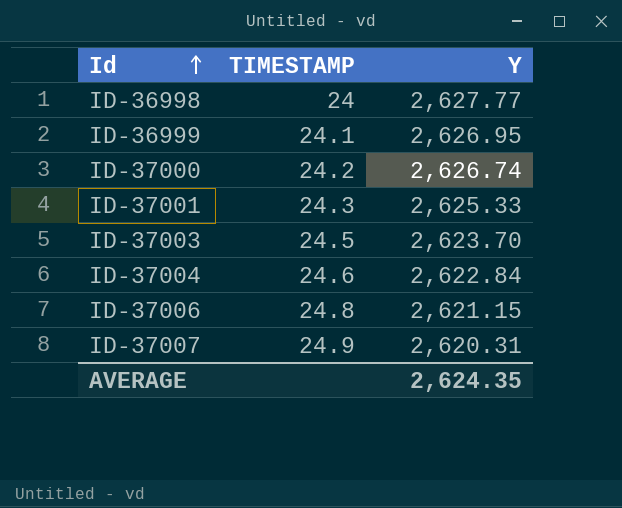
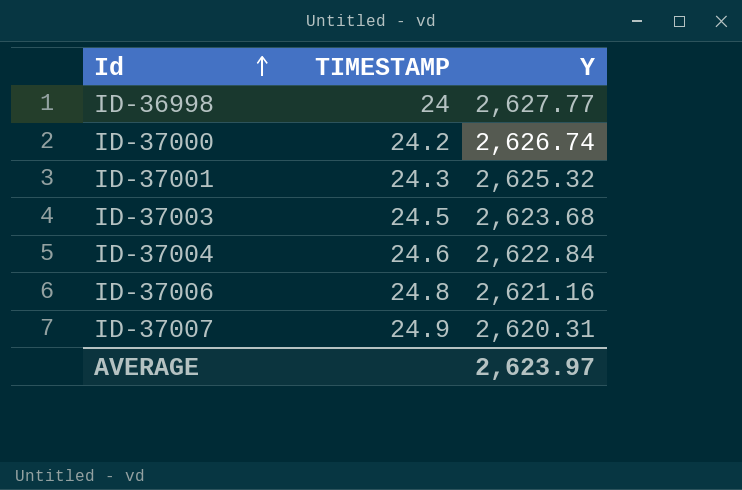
row ID-36999: 24.1 | 2,626.95 -> none
ID-37001 | Y: 2,625.33 -> 2,625.32
ID-37003 | Y: 2,623.70 -> 2,623.68
ID-37006 | Y: 2,621.15 -> 2,621.16
AVERAGE | Y: 2,624.35 -> 2,623.97

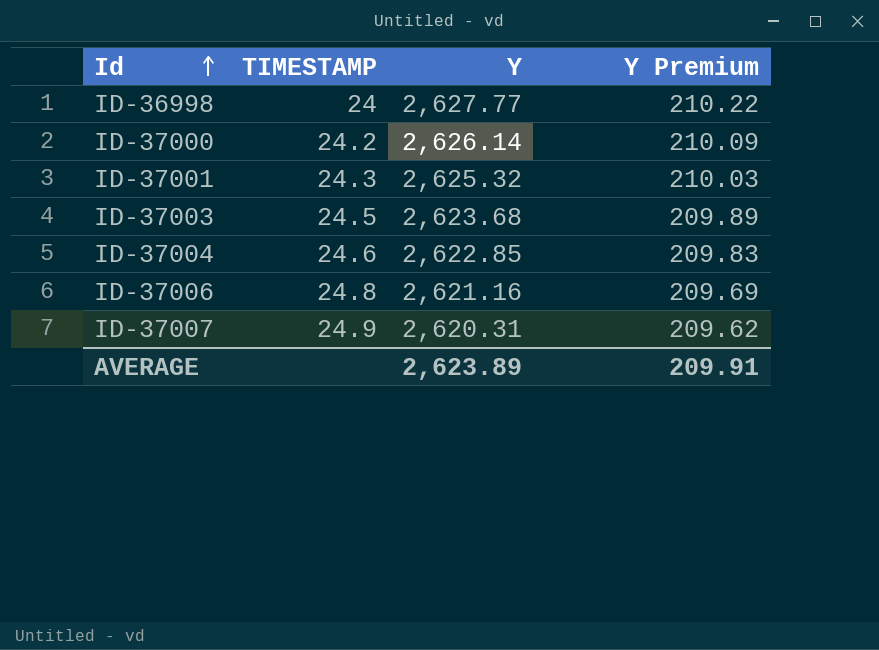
column Y Premium | formula: none -> [Y] * 0.08
ID-37000 | Y: 2,626.74 -> 2,626.14
ID-37004 | Y: 2,622.84 -> 2,622.85
AVERAGE | Y: 2,623.97 -> 2,623.89

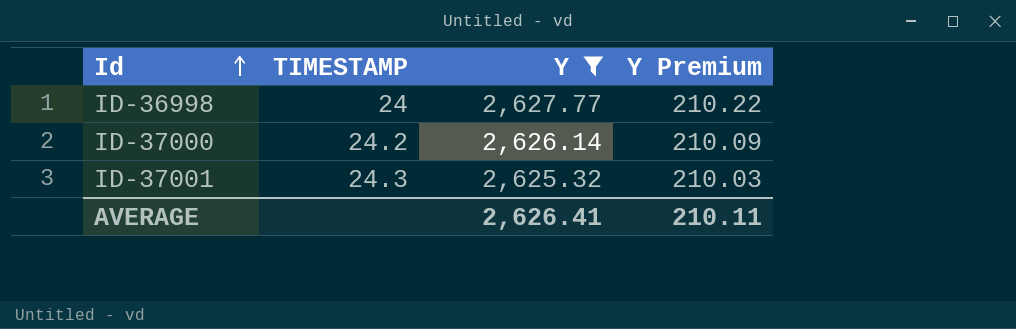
filter: none -> Y >= 2,625.32
AVERAGE | Y: 2,623.89 -> 2,626.41
AVERAGE | Y Premium: 209.91 -> 210.11

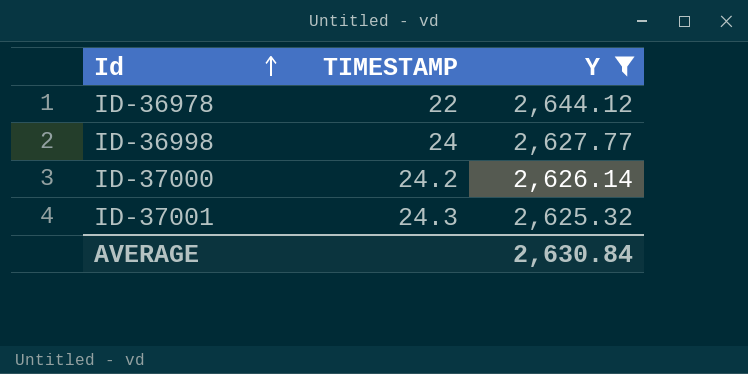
column Y Premium | formula: [Y] * 0.08 -> none
row ID-36978: none -> 22 | 2,644.12
AVERAGE | Y: 2,626.41 -> 2,630.84

